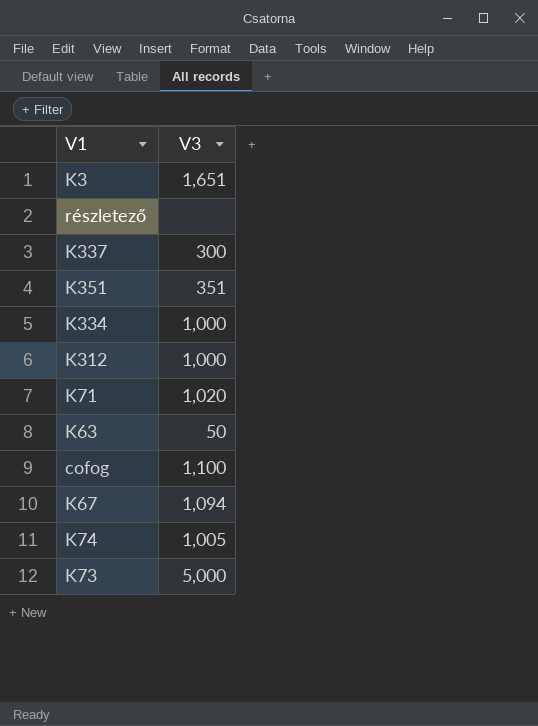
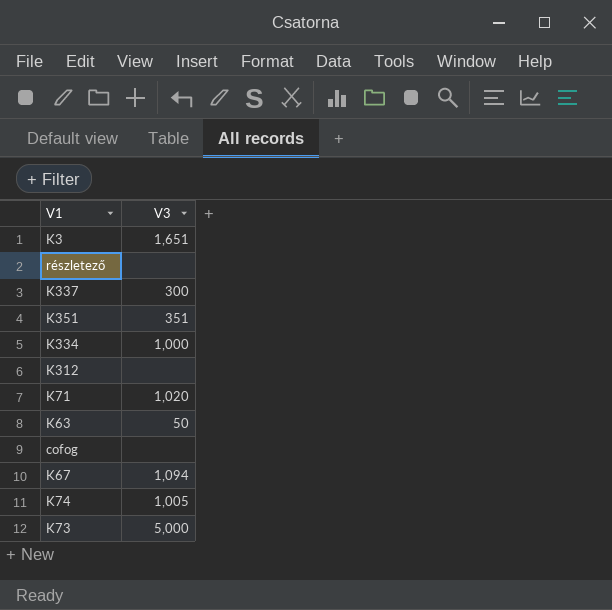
K312 | V3: 1,000 -> none
cofog | V3: 1,100 -> none

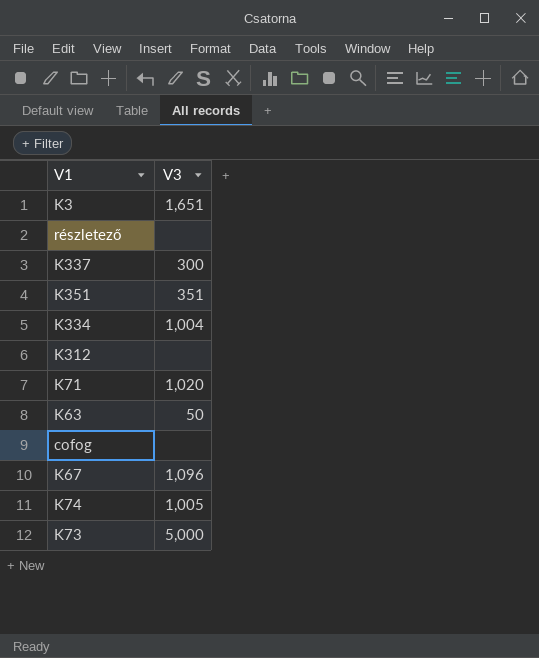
K334 | V3: 1,000 -> 1,004
K67 | V3: 1,094 -> 1,096

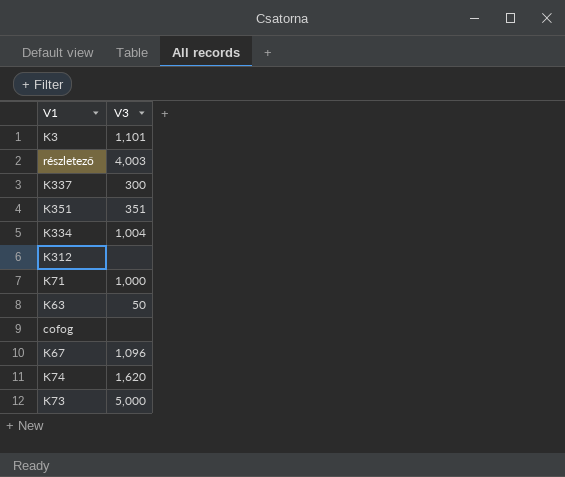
K3 | V3: 1,651 -> 1,101
részletező | V3: none -> 4,003
K71 | V3: 1,020 -> 1,000
K74 | V3: 1,005 -> 1,620

